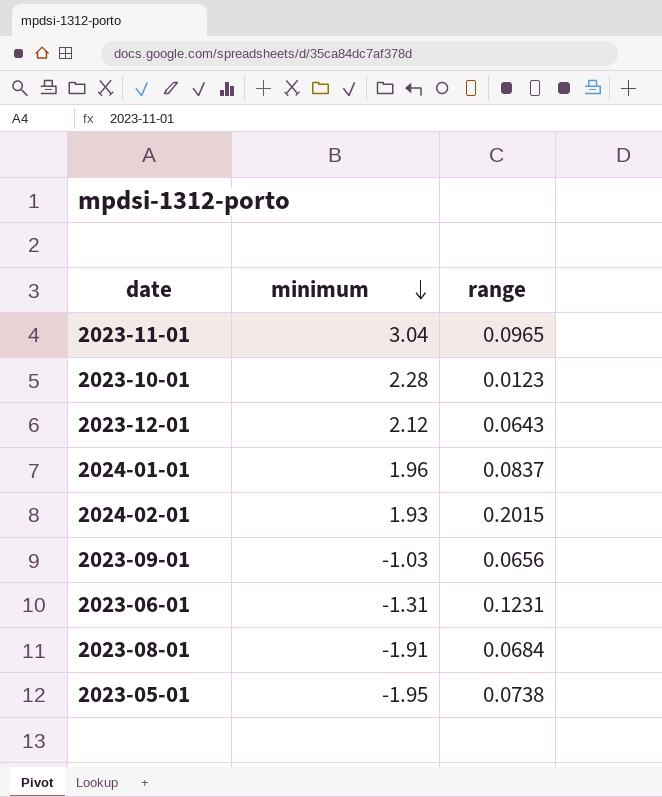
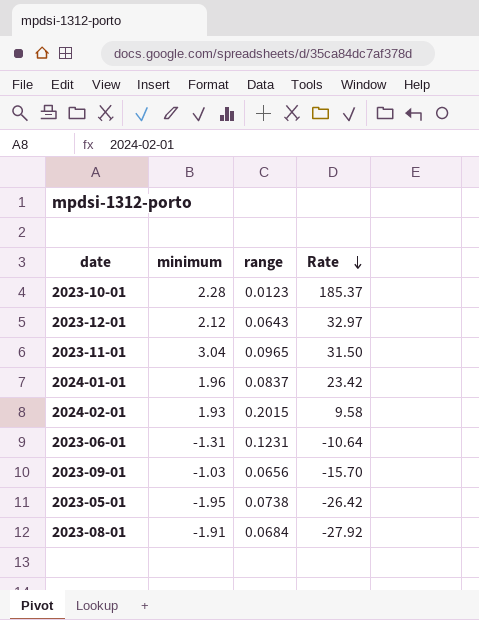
row order: minimum descending -> Rate descending
column Rate | formula: none -> [minimum] / [range]

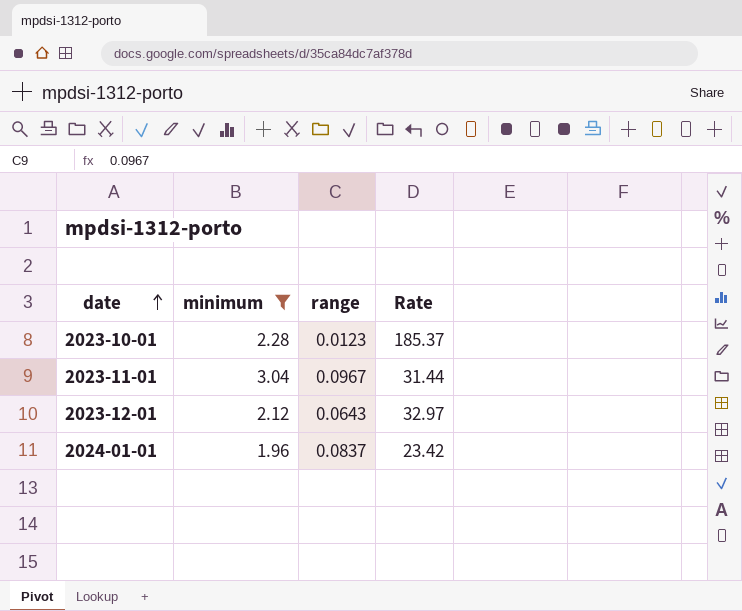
filter: none -> minimum >= 1.96
row order: Rate descending -> date ascending
2023-11-01 | range: 0.0965 -> 0.0967
2023-11-01 | Rate: 31.50 -> 31.44

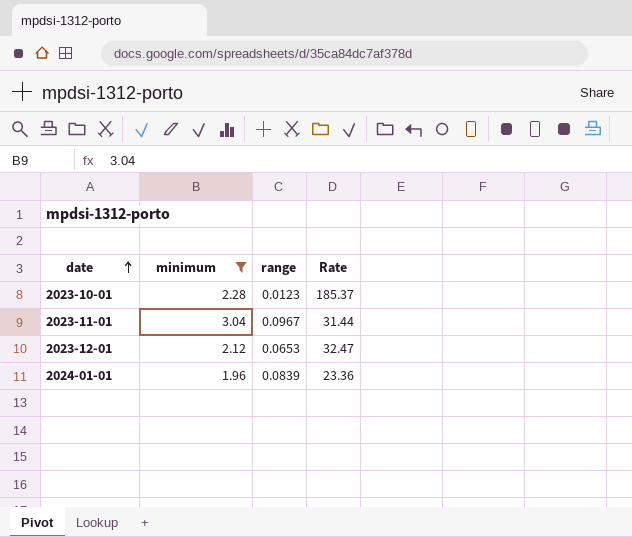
2023-12-01 | range: 0.0643 -> 0.0653
2023-12-01 | Rate: 32.97 -> 32.47
2024-01-01 | range: 0.0837 -> 0.0839
2024-01-01 | Rate: 23.42 -> 23.36

